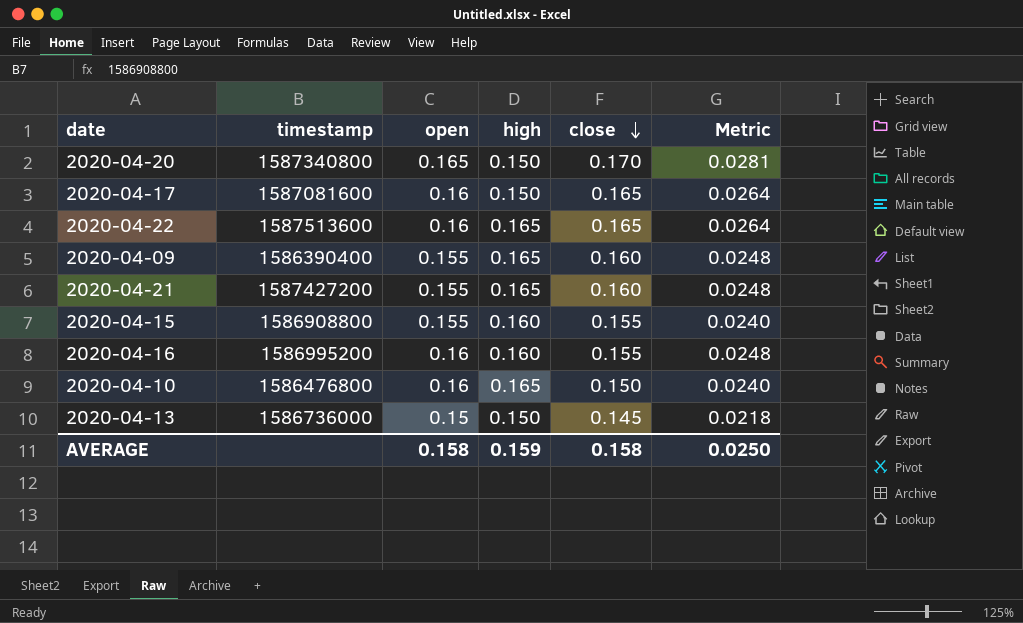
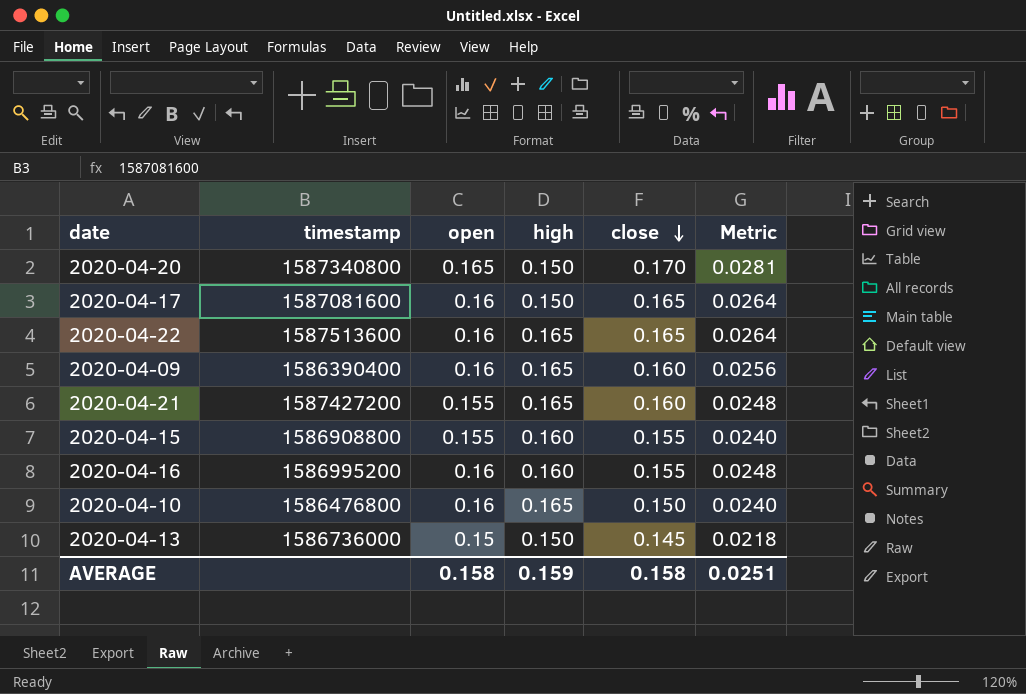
2020-04-09 | open: 0.155 -> 0.16
2020-04-09 | Metric: 0.0248 -> 0.0256
AVERAGE | Metric: 0.0250 -> 0.0251

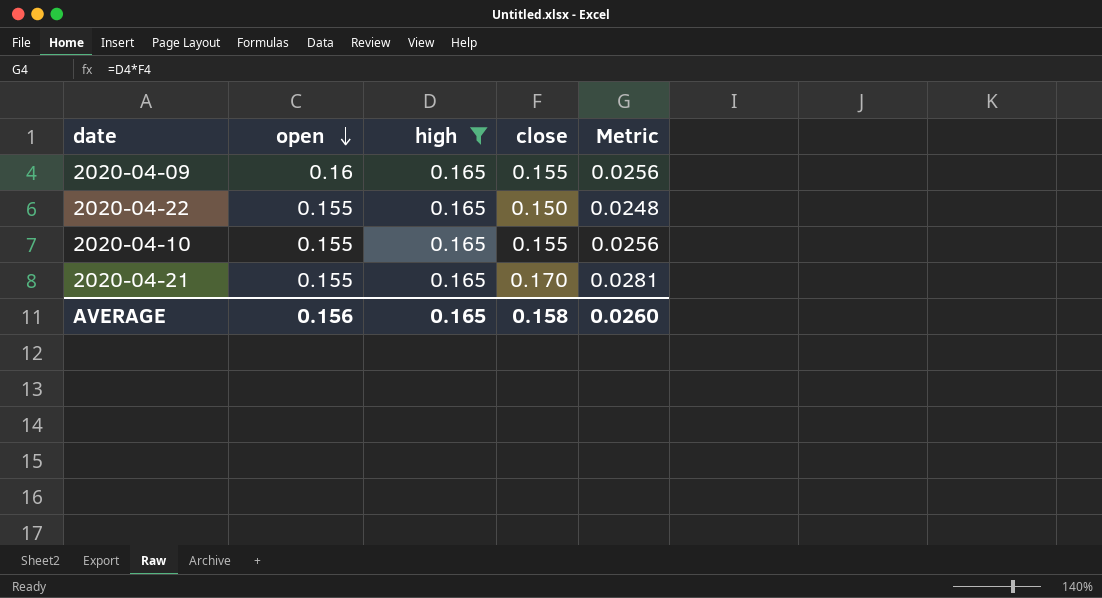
filter: none -> high = 0.165
row order: close descending -> open descending
column timestamp | position: 2 -> none
column Metric | formula: [open] * [close] -> [high] * [close]
2020-04-09 | close: 0.160 -> 0.155
2020-04-22 | open: 0.16 -> 0.155
2020-04-22 | close: 0.165 -> 0.150
2020-04-10 | open: 0.16 -> 0.155
2020-04-10 | close: 0.150 -> 0.155
2020-04-21 | close: 0.160 -> 0.170
AVERAGE | open: 0.158 -> 0.156
AVERAGE | high: 0.159 -> 0.165
AVERAGE | Metric: 0.0251 -> 0.0260

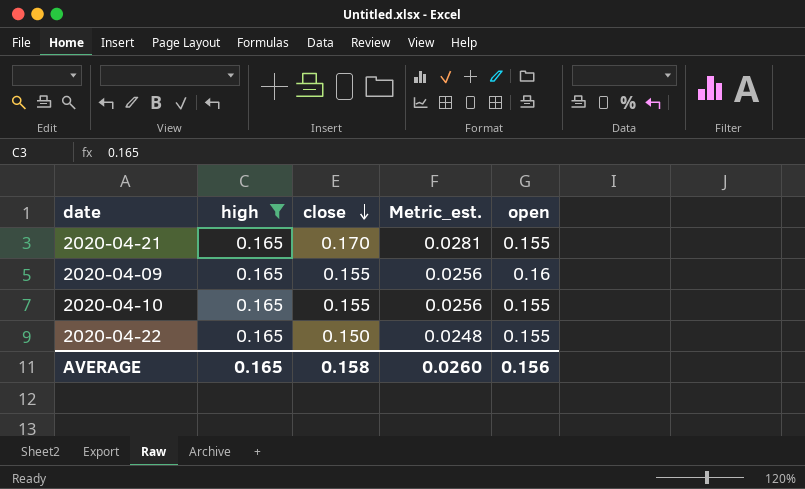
row order: open descending -> close descending
column name: Metric -> Metric_est.
column open | position: 2 -> 5

